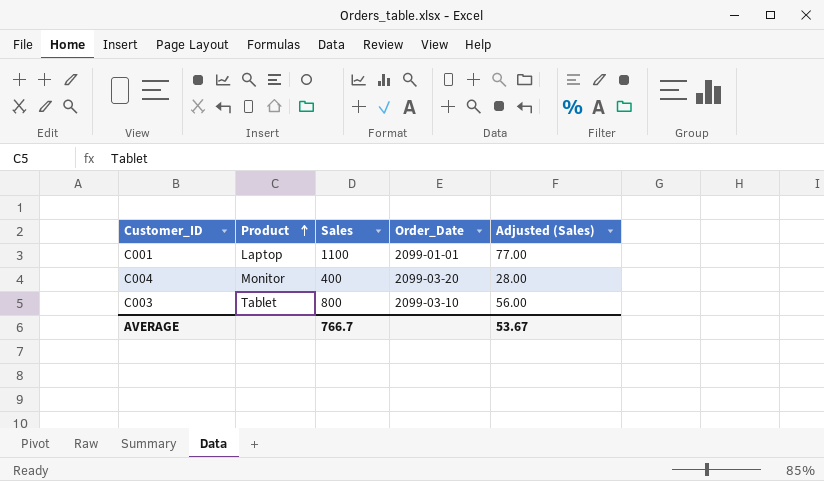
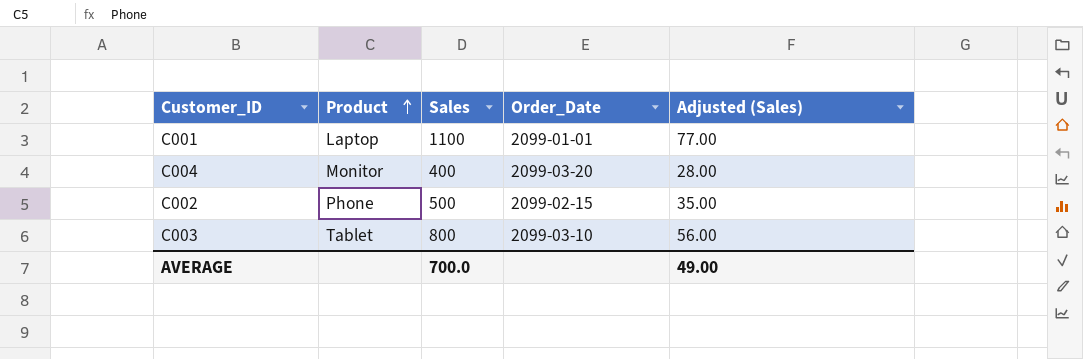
row C002: none -> Phone | 500 | 2099-02-15 | 35.00
AVERAGE | Sales: 766.7 -> 700.0
AVERAGE | Adjusted (Sales): 53.67 -> 49.00

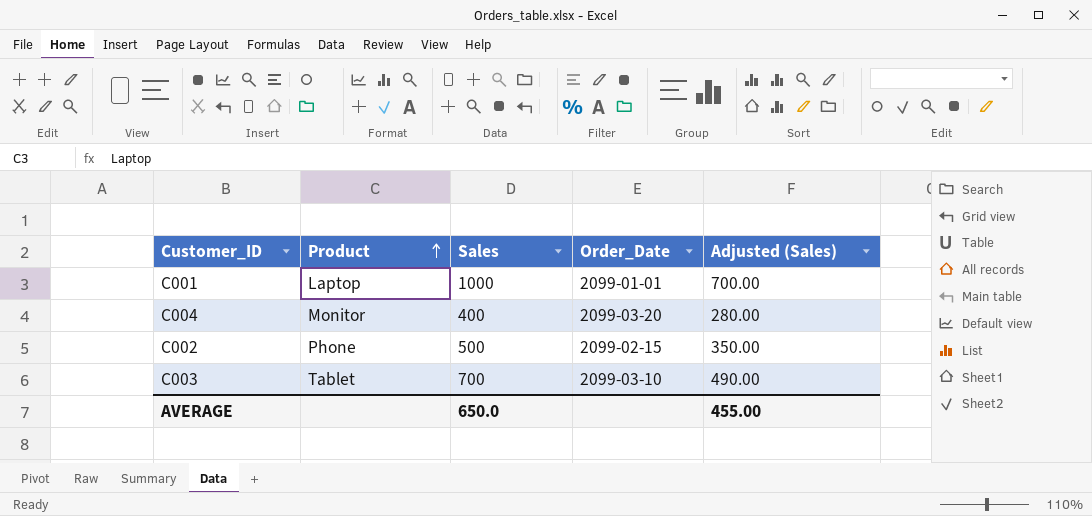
column Adjusted (Sales) | formula: [Sales] * 0.07 -> [Sales] * 0.7
C001 | Sales: 1100 -> 1000
C003 | Sales: 800 -> 700
AVERAGE | Sales: 700.0 -> 650.0
AVERAGE | Adjusted (Sales): 49.00 -> 455.00

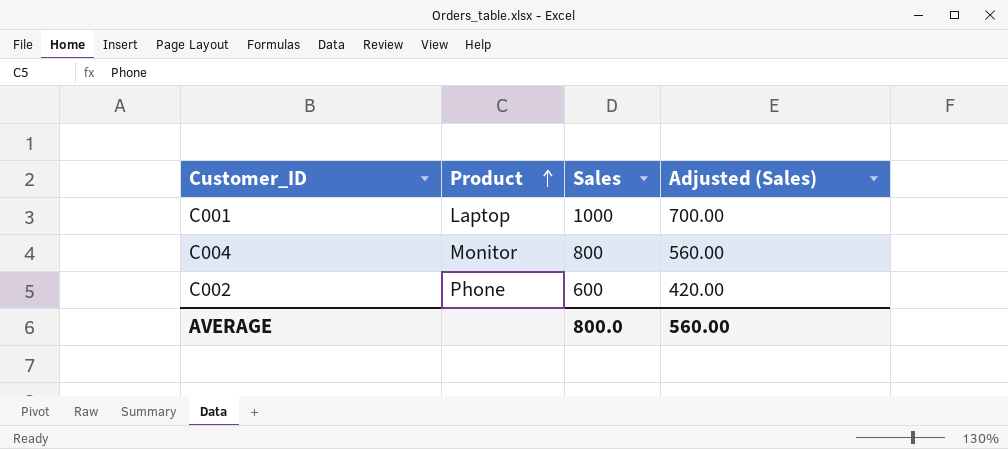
column Order_Date | position: 4 -> none
row C003: Tablet | 700 | 2099-03-10 | 490.00 -> none
C004 | Sales: 400 -> 800
C004 | Adjusted (Sales): 280.00 -> 560.00
C002 | Sales: 500 -> 600
C002 | Adjusted (Sales): 350.00 -> 420.00
AVERAGE | Sales: 650.0 -> 800.0
AVERAGE | Adjusted (Sales): 455.00 -> 560.00

